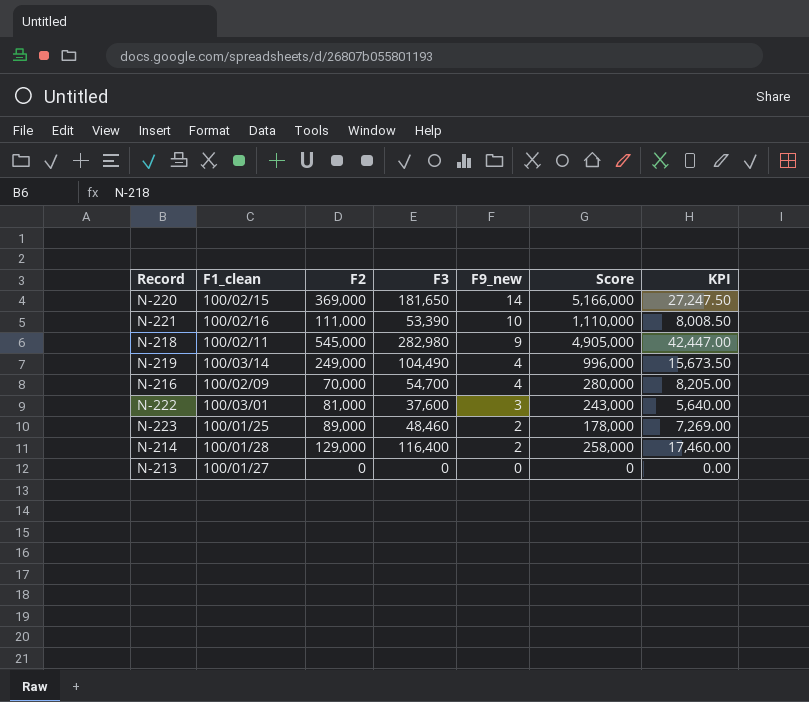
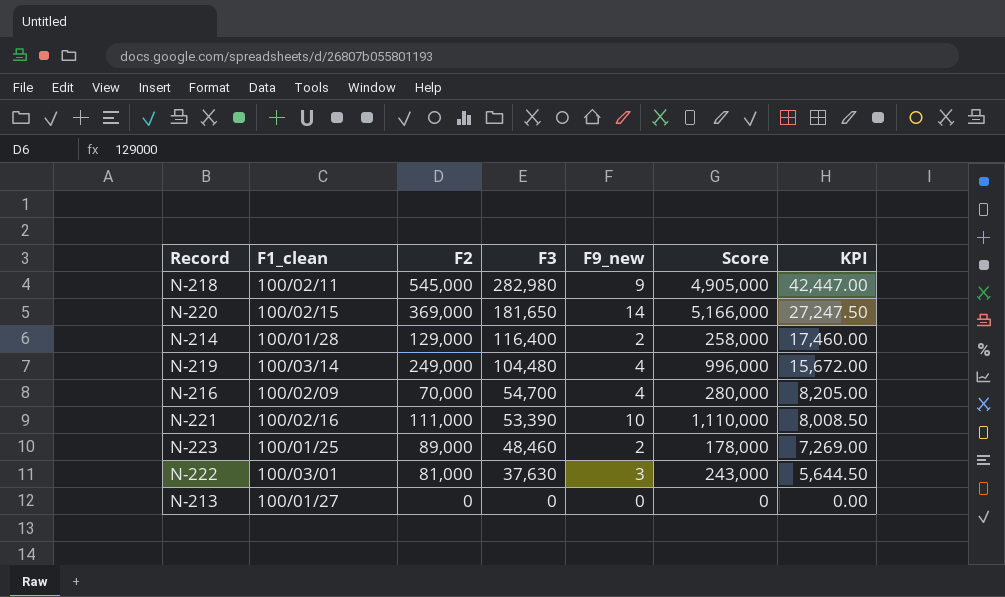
row order: F9_new descending -> F3 descending
N-219 | F3: 104,490 -> 104,480
N-219 | KPI: 15,673.50 -> 15,672.00
N-222 | F3: 37,600 -> 37,630
N-222 | KPI: 5,640.00 -> 5,644.50

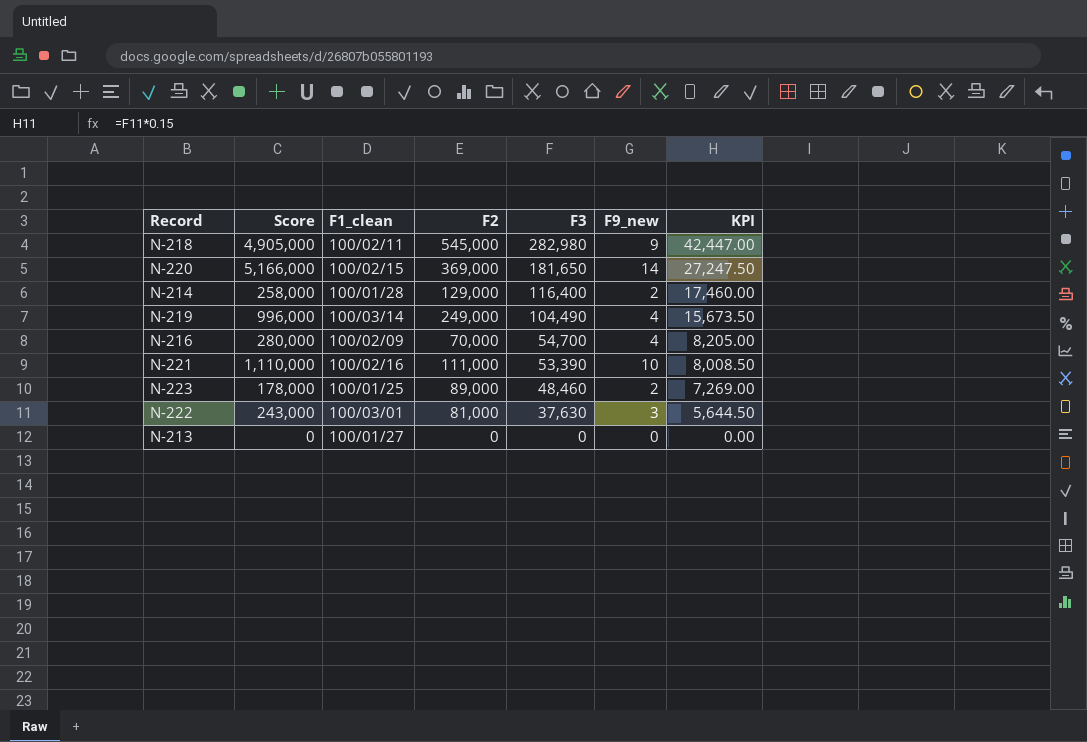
column Score | position: 6 -> 2
N-219 | F3: 104,480 -> 104,490
N-219 | KPI: 15,672.00 -> 15,673.50

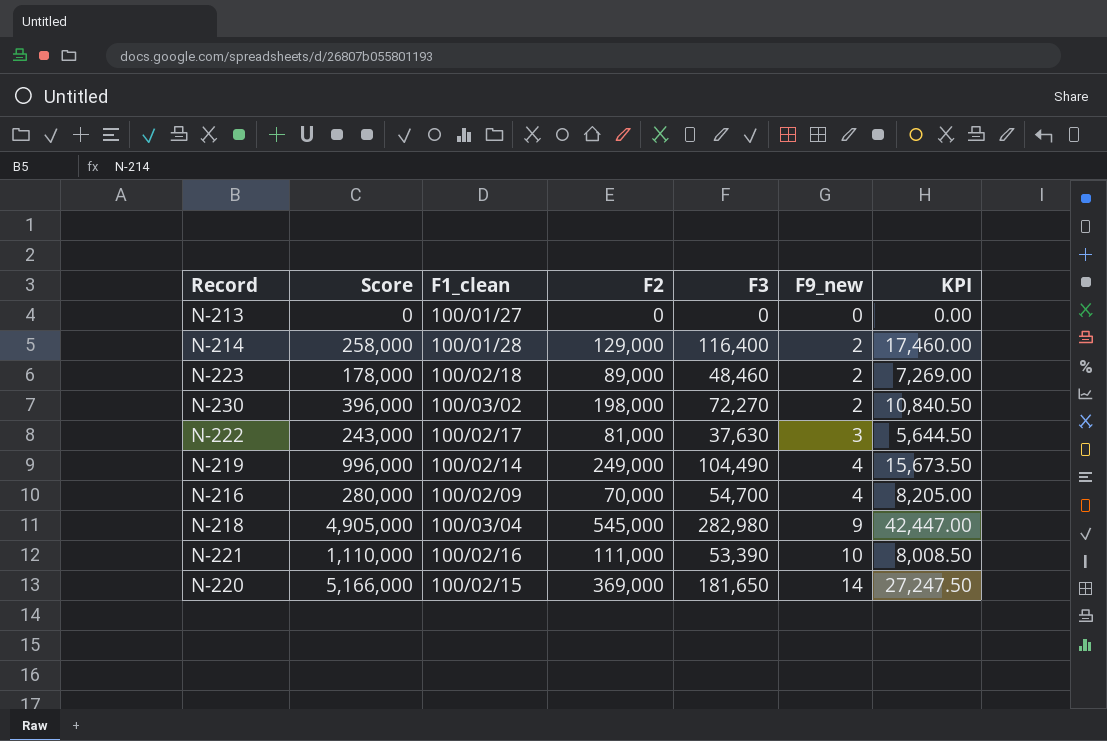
row order: F3 descending -> F9_new ascending
N-223 | F1_clean: 100/01/25 -> 100/02/18
row N-230: none -> 396,000 | 100/03/02 | 198,000 | 72,270 | 2 | 10,840.50
N-222 | F1_clean: 100/03/01 -> 100/02/17
N-219 | F1_clean: 100/03/14 -> 100/02/14
N-218 | F1_clean: 100/02/11 -> 100/03/04

